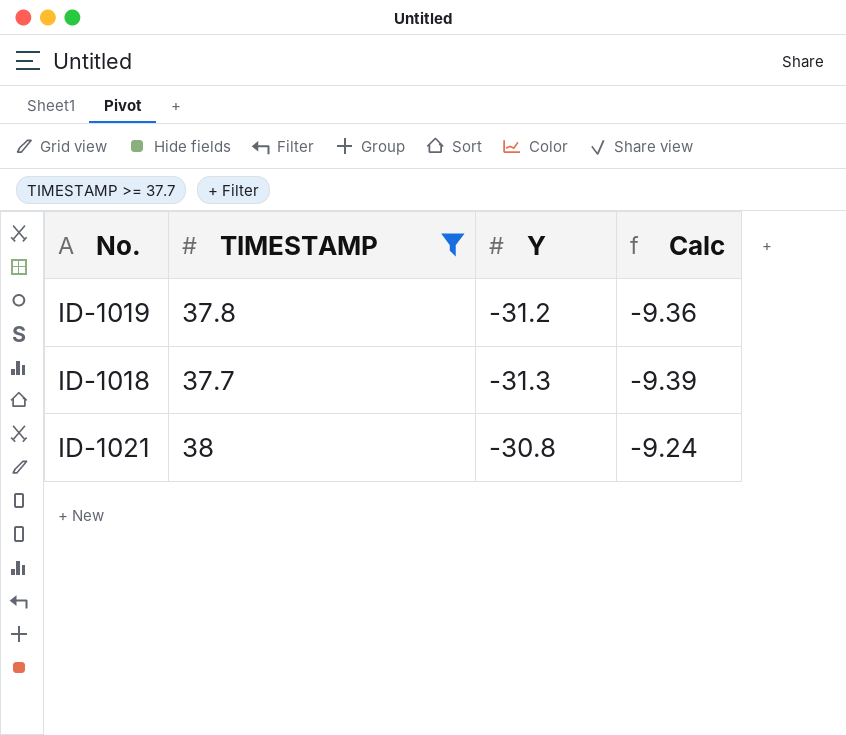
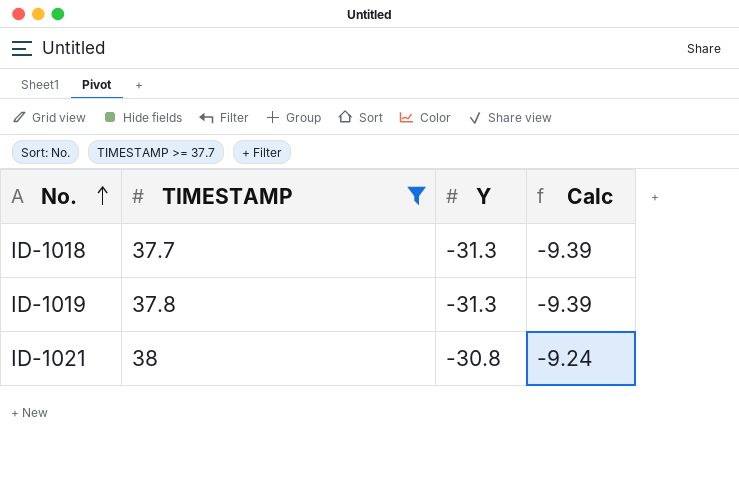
row order: none -> No. ascending
ID-1019 | Y: -31.2 -> -31.3
ID-1019 | Calc: -9.36 -> -9.39

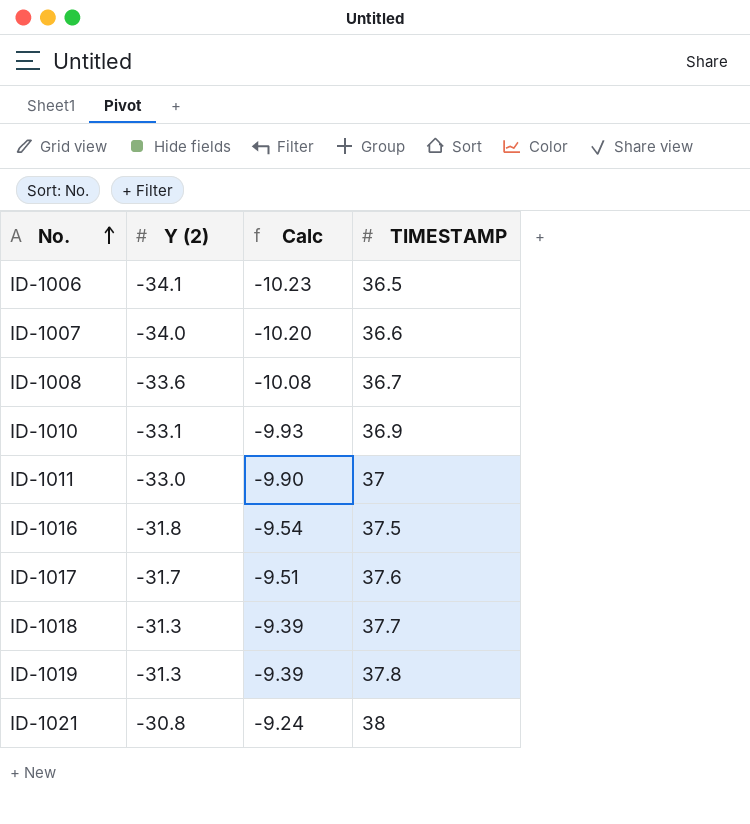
filter: TIMESTAMP >= 37.7 -> none
column name: Y -> Y (2)
column TIMESTAMP | position: 2 -> 4

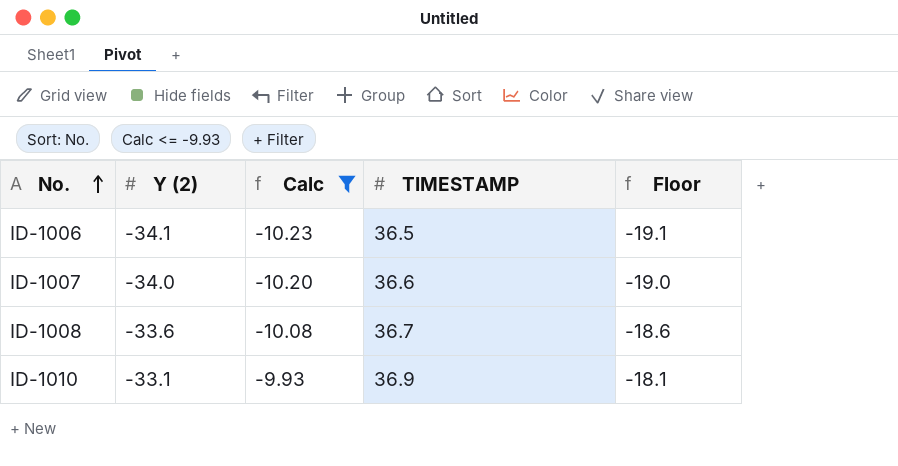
filter: none -> Calc <= -9.93
column Floor | formula: none -> [Y (2)] + 15

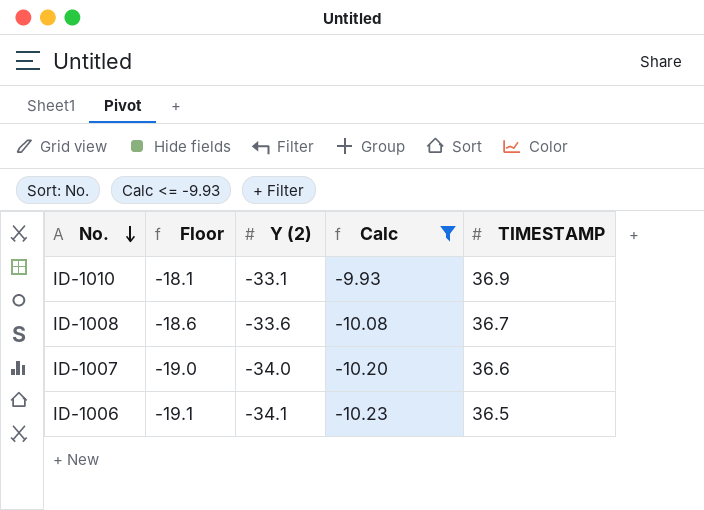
row order: No. ascending -> No. descending
column Floor | position: 5 -> 2

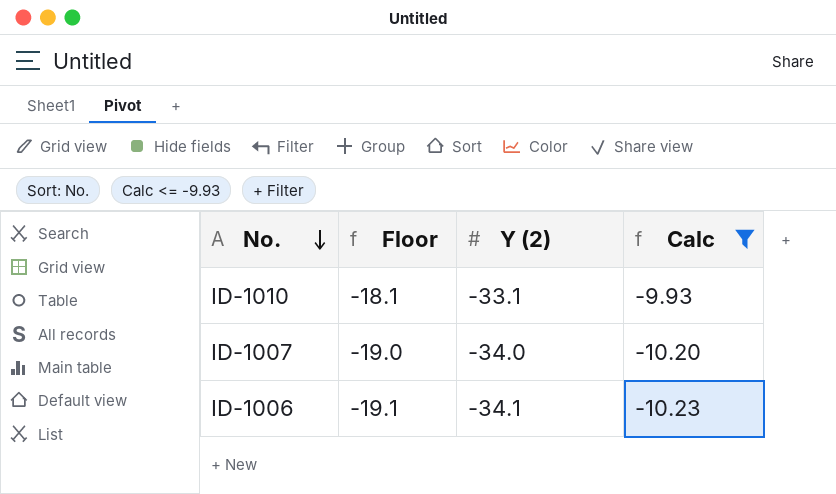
column TIMESTAMP | position: 5 -> none
row ID-1008: -18.6 | -33.6 | -10.08 | 36.7 -> none

